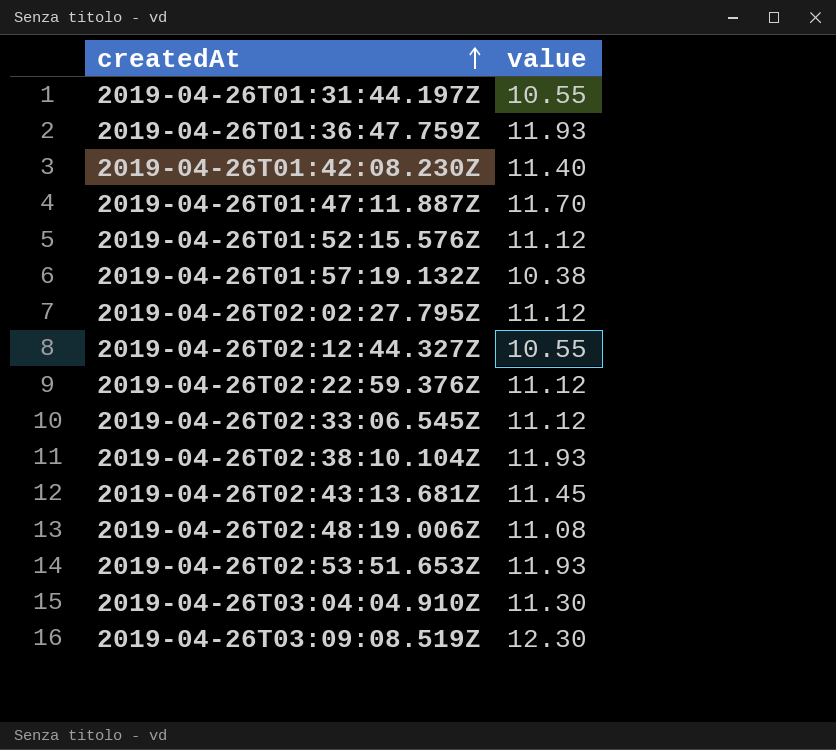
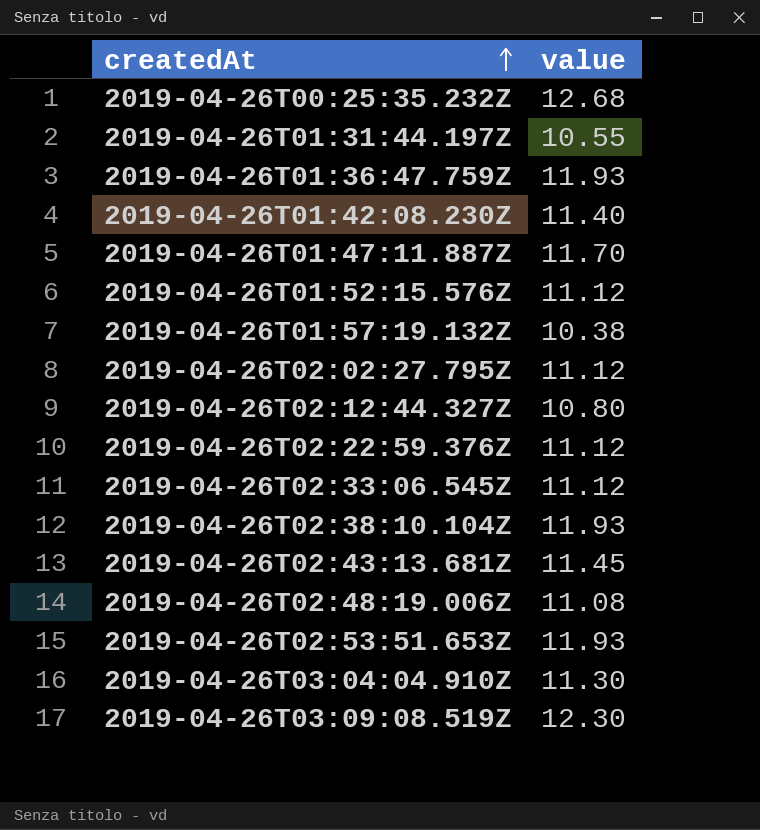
row 2019-04-26T00:25:35.232Z: none -> 12.68
2019-04-26T02:12:44.327Z | value: 10.55 -> 10.80

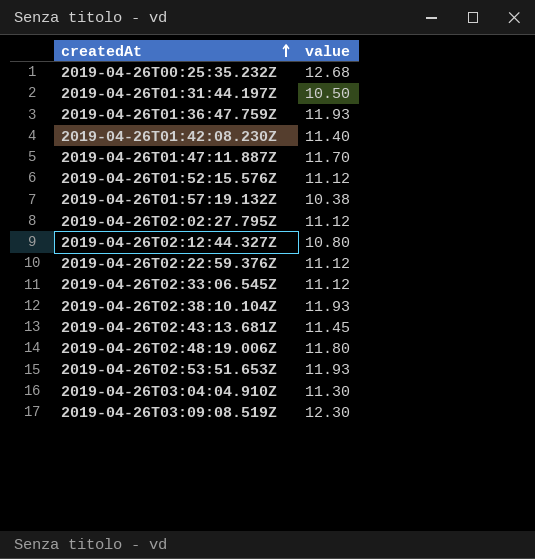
2019-04-26T01:31:44.197Z | value: 10.55 -> 10.50
2019-04-26T02:48:19.006Z | value: 11.08 -> 11.80

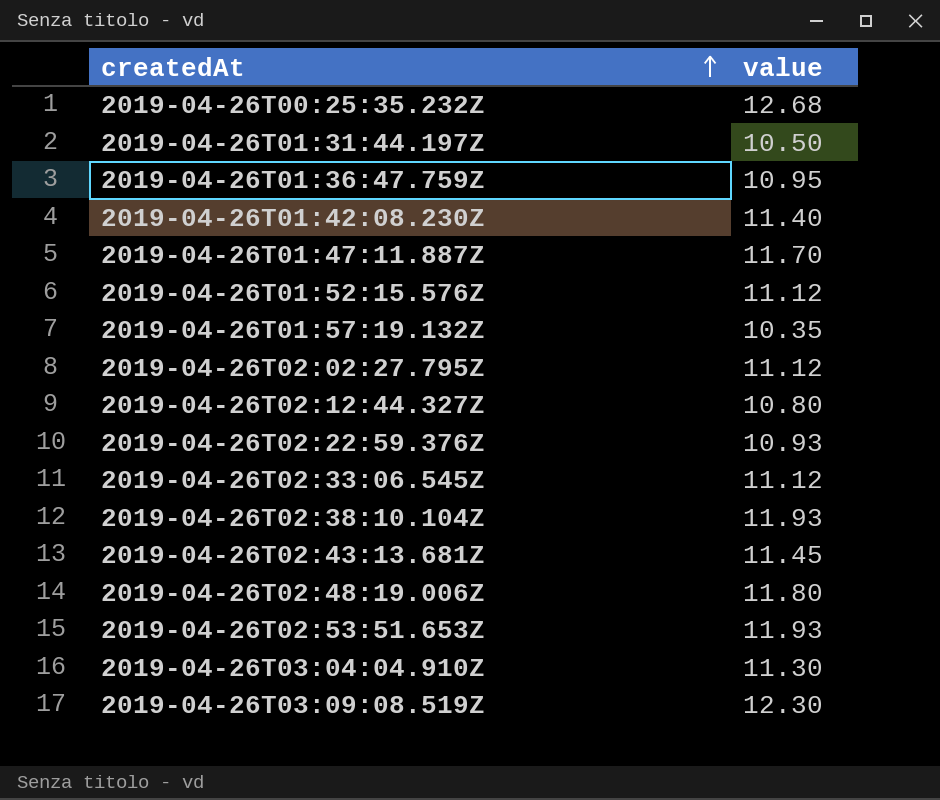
2019-04-26T01:36:47.759Z | value: 11.93 -> 10.95
2019-04-26T01:57:19.132Z | value: 10.38 -> 10.35
2019-04-26T02:22:59.376Z | value: 11.12 -> 10.93

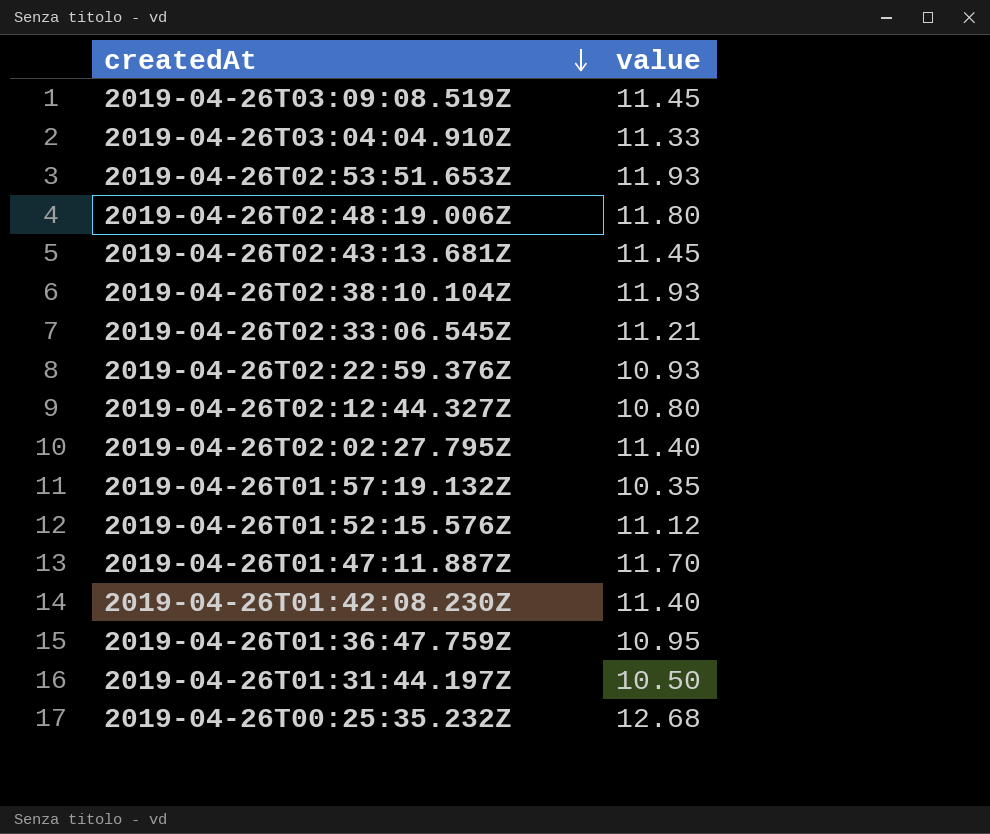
row order: createdAt ascending -> createdAt descending
2019-04-26T03:09:08.519Z | value: 12.30 -> 11.45
2019-04-26T03:04:04.910Z | value: 11.30 -> 11.33
2019-04-26T02:33:06.545Z | value: 11.12 -> 11.21
2019-04-26T02:02:27.795Z | value: 11.12 -> 11.40

